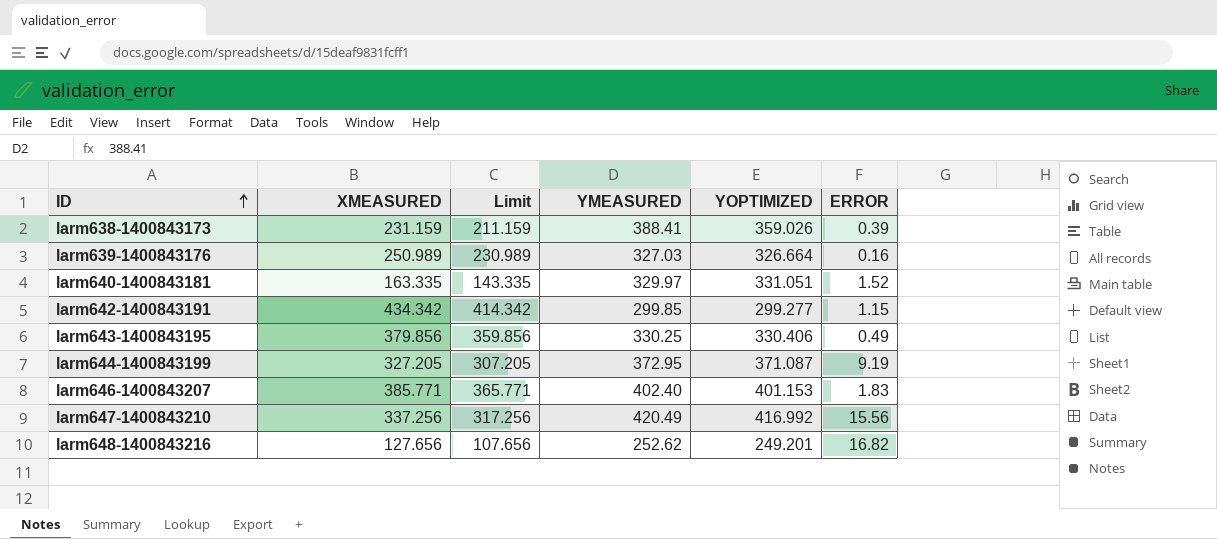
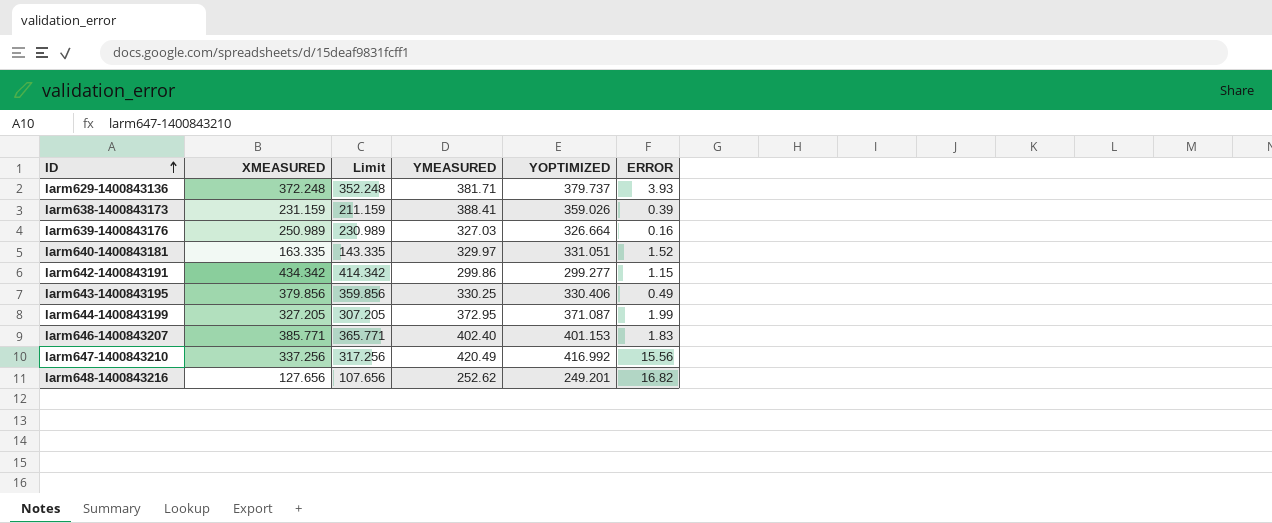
row larm629-1400843136: none -> 372.248 | 352.248 | 381.71 | 379.737 | 3.93
larm642-1400843191 | YMEASURED: 299.85 -> 299.86
larm644-1400843199 | ERROR: 9.19 -> 1.99

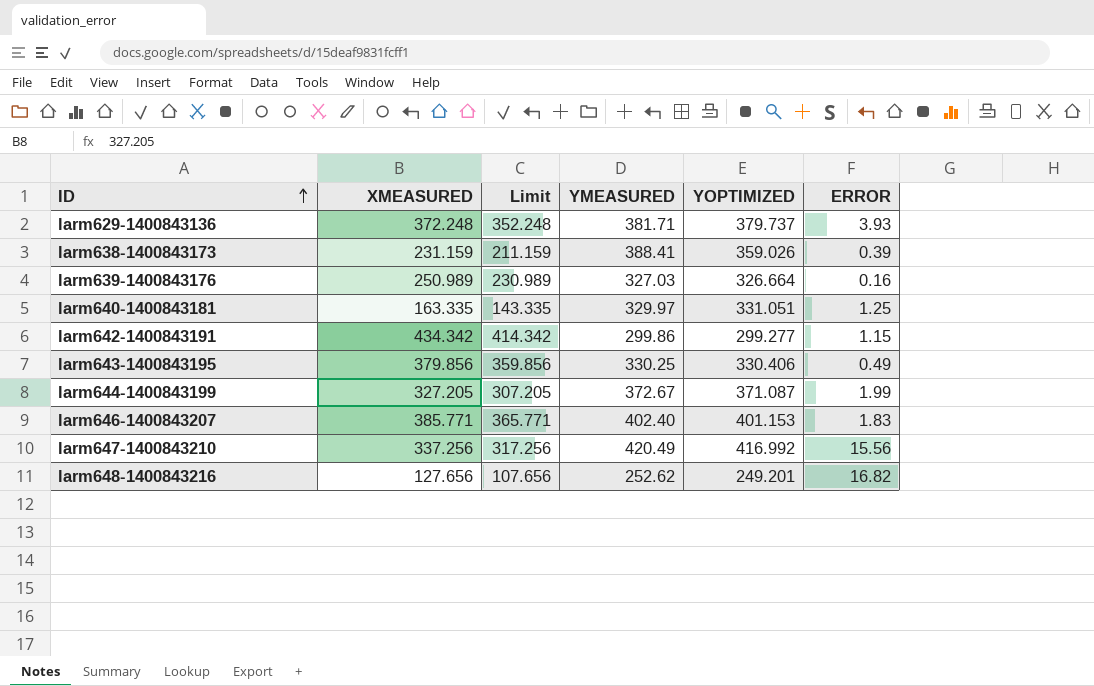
larm640-1400843181 | ERROR: 1.52 -> 1.25
larm644-1400843199 | YMEASURED: 372.95 -> 372.67

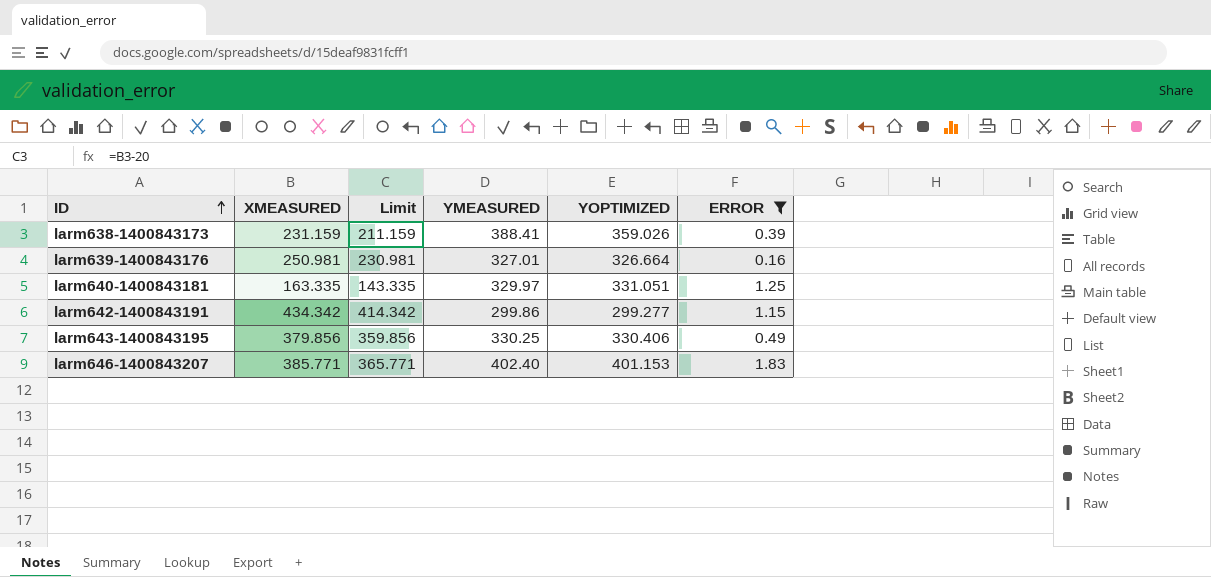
filter: none -> ERROR <= 1.83
larm639-1400843176 | XMEASURED: 250.989 -> 250.981
larm639-1400843176 | Limit: 230.989 -> 230.981
larm639-1400843176 | YMEASURED: 327.03 -> 327.01

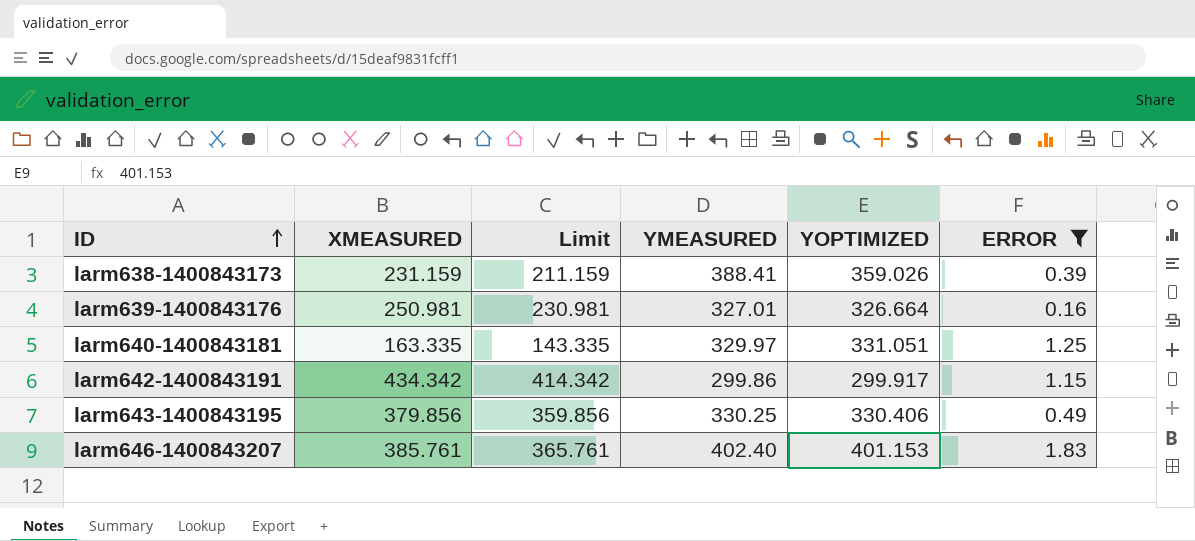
larm642-1400843191 | YOPTIMIZED: 299.277 -> 299.917
larm646-1400843207 | XMEASURED: 385.771 -> 385.761
larm646-1400843207 | Limit: 365.771 -> 365.761

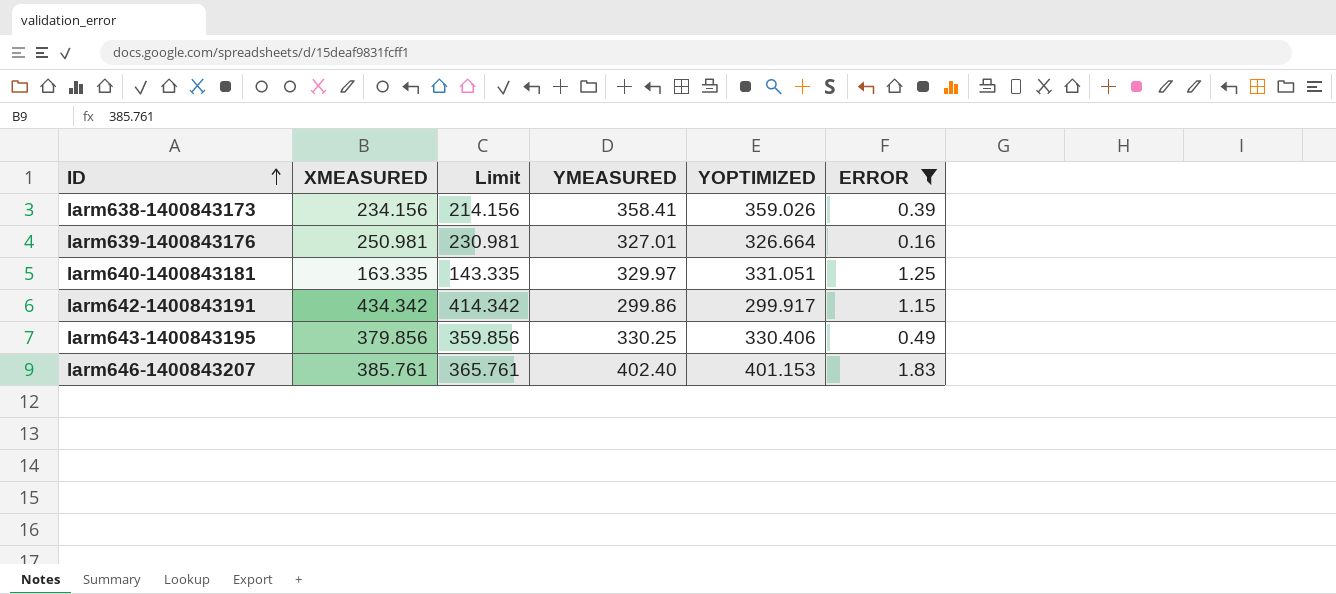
larm638-1400843173 | XMEASURED: 231.159 -> 234.156
larm638-1400843173 | Limit: 211.159 -> 214.156
larm638-1400843173 | YMEASURED: 388.41 -> 358.41

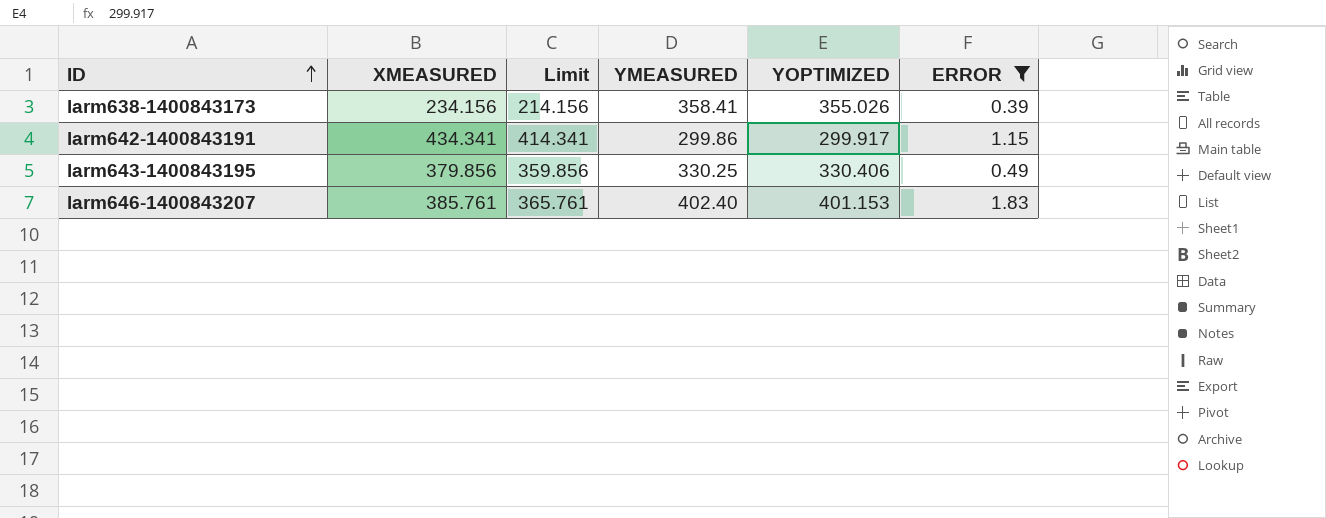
row larm639-1400843176: 250.981 | 230.981 | 327.01 | 326.664 | 0.16 -> none
row larm640-1400843181: 163.335 | 143.335 | 329.97 | 331.051 | 1.25 -> none
larm638-1400843173 | YOPTIMIZED: 359.026 -> 355.026
larm642-1400843191 | XMEASURED: 434.342 -> 434.341
larm642-1400843191 | Limit: 414.342 -> 414.341

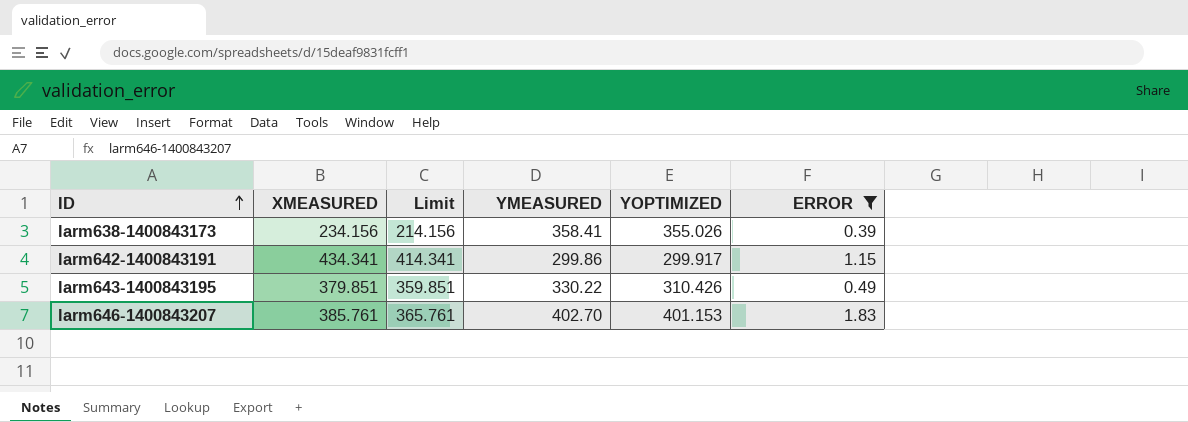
larm643-1400843195 | XMEASURED: 379.856 -> 379.851
larm643-1400843195 | Limit: 359.856 -> 359.851
larm643-1400843195 | YMEASURED: 330.25 -> 330.22
larm643-1400843195 | YOPTIMIZED: 330.406 -> 310.426
larm646-1400843207 | YMEASURED: 402.40 -> 402.70

